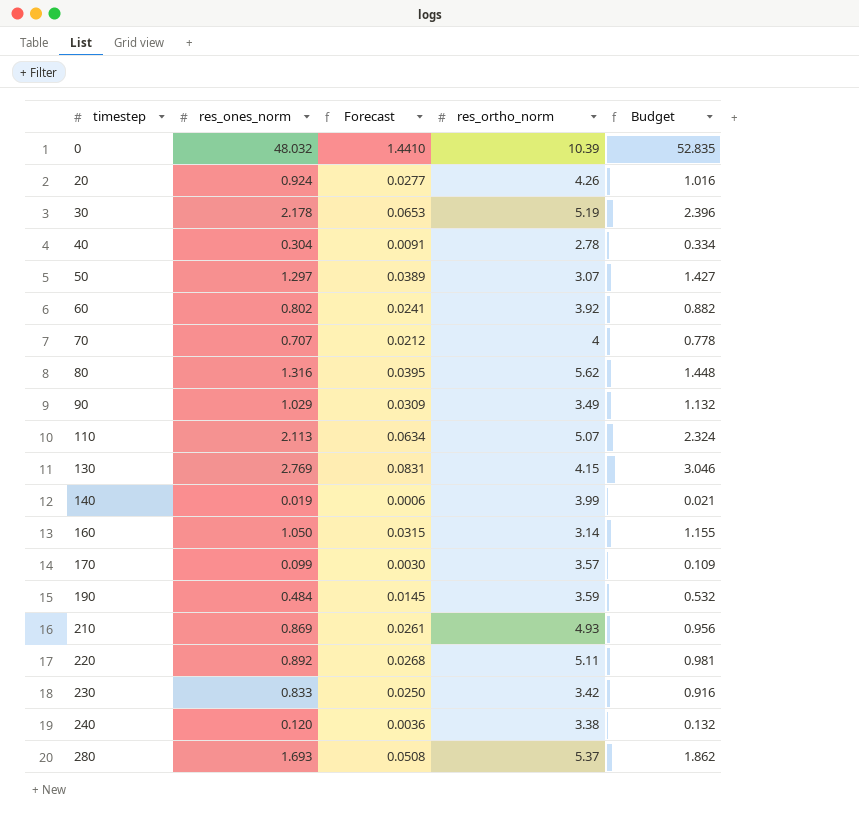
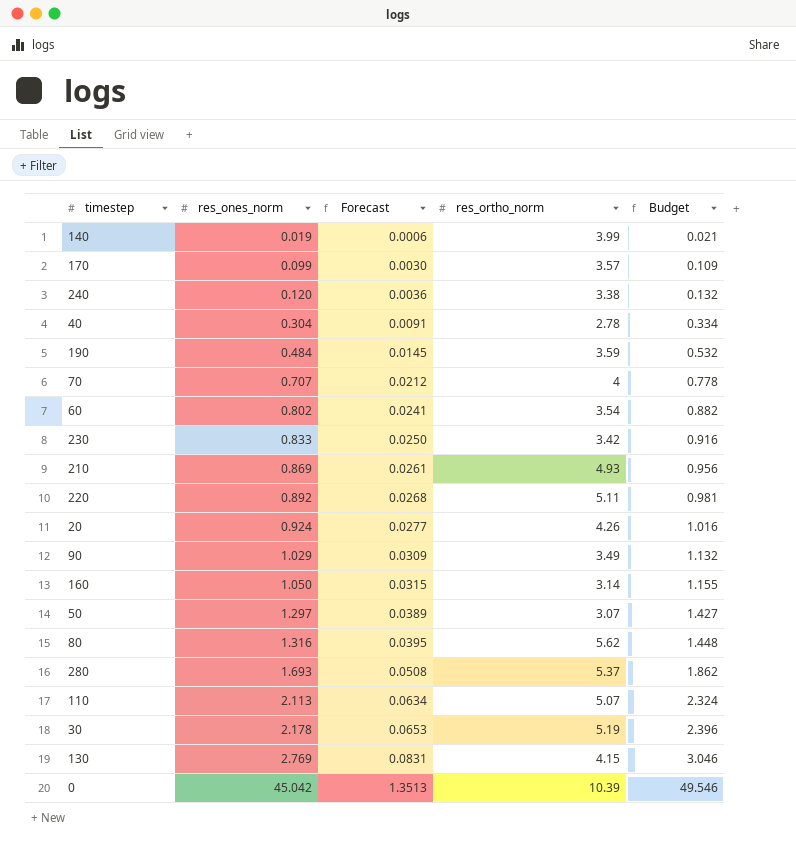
row order: timestep ascending -> res_ones_norm ascending
60 | res_ortho_norm: 3.92 -> 3.54
0 | res_ones_norm: 48.032 -> 45.042
0 | Forecast: 1.4410 -> 1.3513
0 | Budget: 52.835 -> 49.546

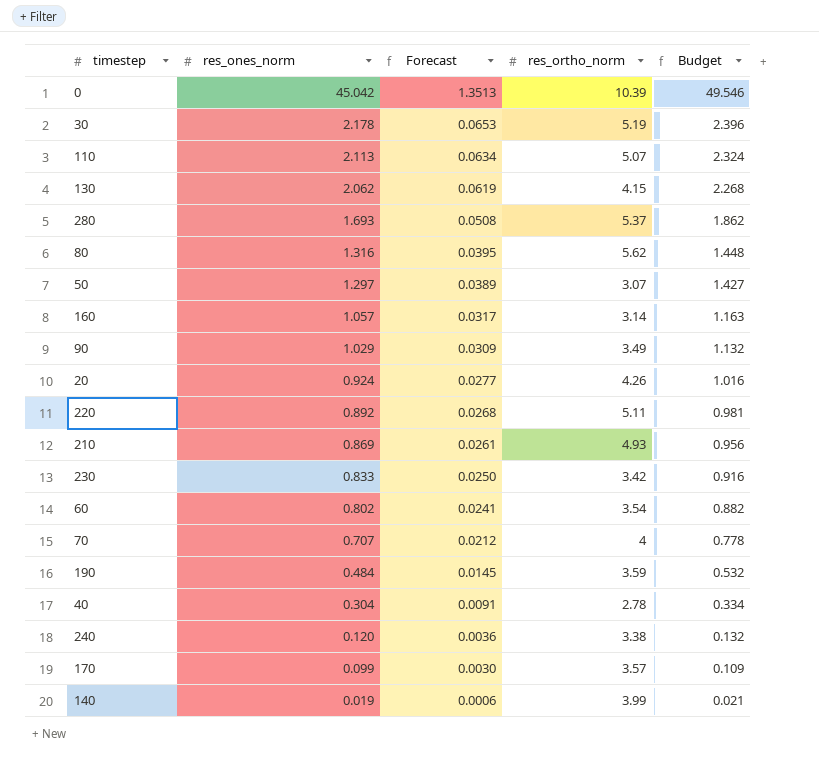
row order: res_ones_norm ascending -> res_ones_norm descending
130 | res_ones_norm: 2.769 -> 2.062
130 | Forecast: 0.0831 -> 0.0619
130 | Budget: 3.046 -> 2.268
160 | res_ones_norm: 1.050 -> 1.057
160 | Forecast: 0.0315 -> 0.0317
160 | Budget: 1.155 -> 1.163

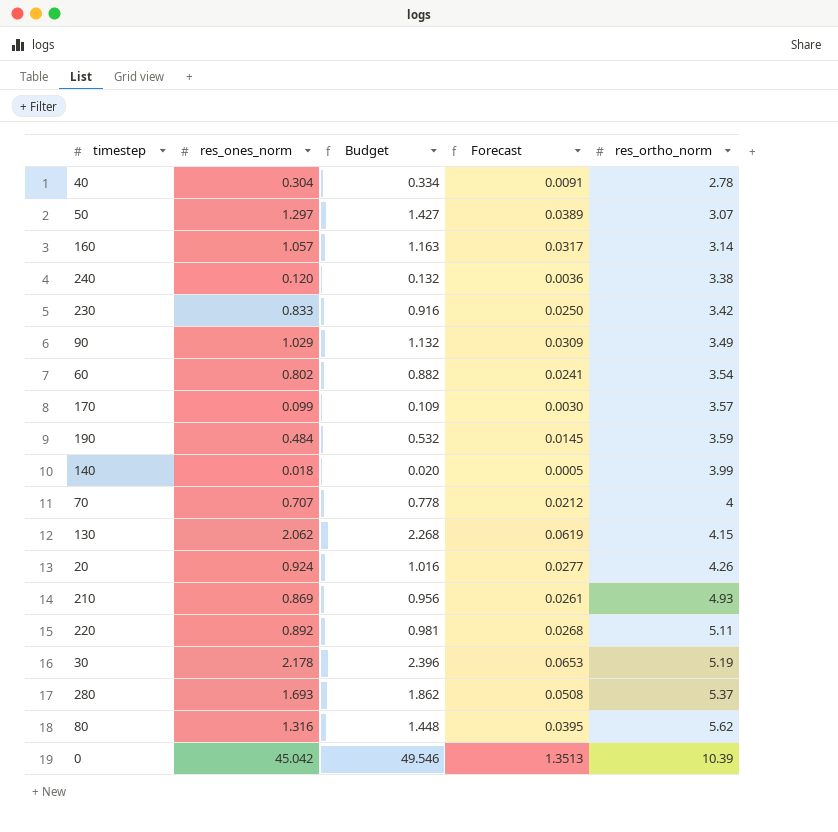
row order: res_ones_norm descending -> res_ortho_norm ascending
column Budget | position: 5 -> 3
row 110: 2.113 | 0.0634 | 5.07 | 2.324 -> none
140 | res_ones_norm: 0.019 -> 0.018
140 | Budget: 0.021 -> 0.020
140 | Forecast: 0.0006 -> 0.0005

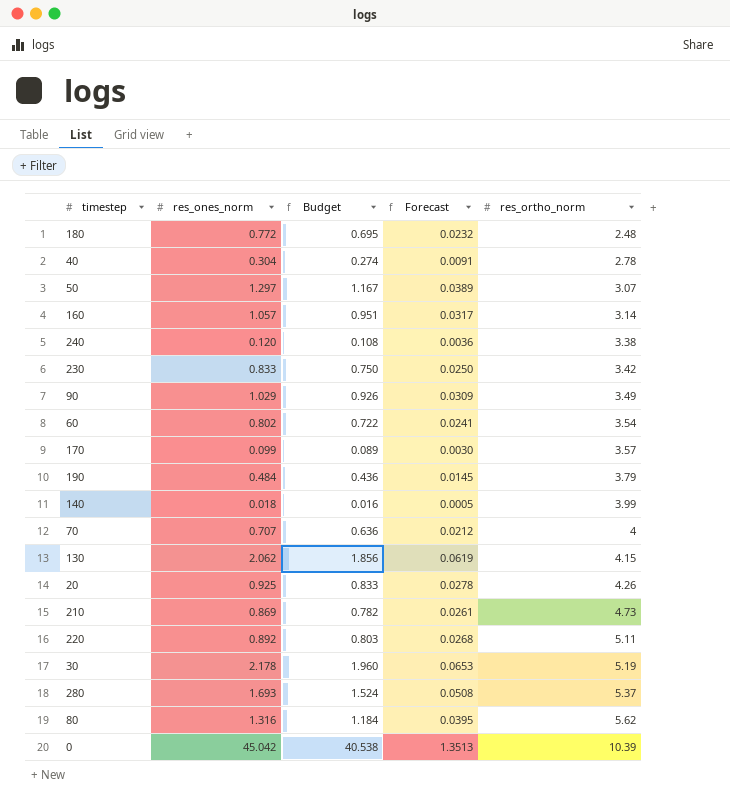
column Budget | formula: [res_ones_norm] * 1.1 -> [res_ones_norm] * 0.9
row 180: none -> 0.772 | 0.695 | 0.0232 | 2.48
190 | res_ortho_norm: 3.59 -> 3.79
20 | res_ones_norm: 0.924 -> 0.925
20 | Forecast: 0.0277 -> 0.0278
210 | res_ortho_norm: 4.93 -> 4.73

